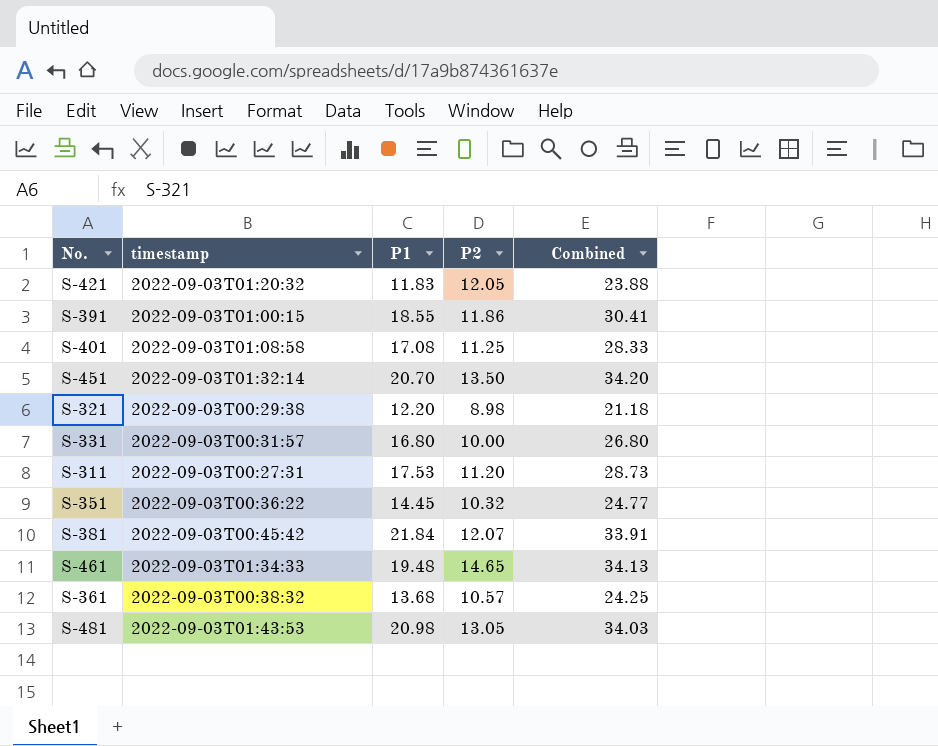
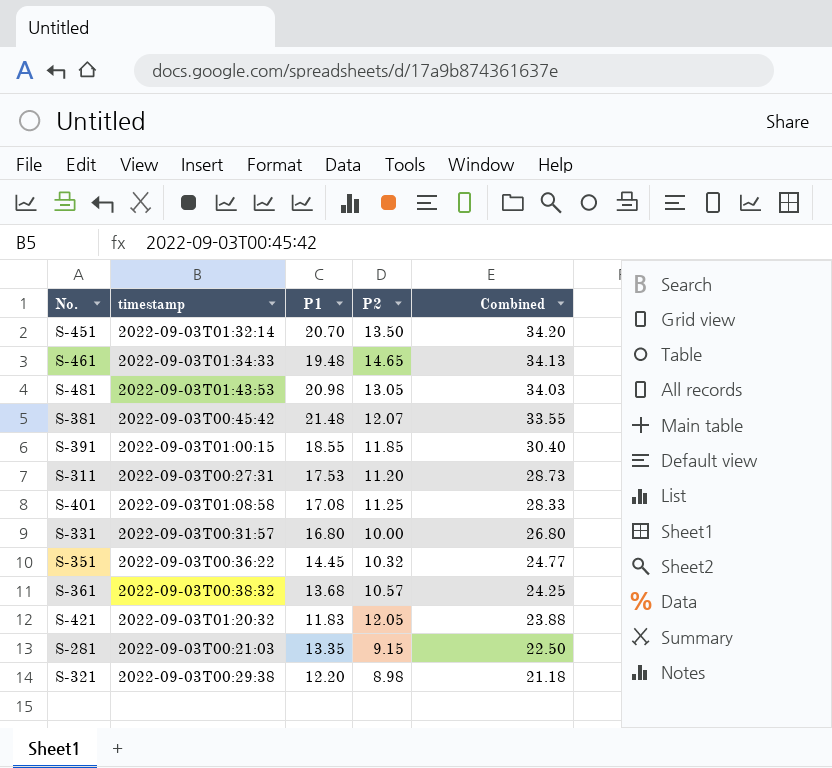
row order: none -> Combined descending
S-381 | P1: 21.84 -> 21.48
S-381 | Combined: 33.91 -> 33.55
S-391 | P2: 11.86 -> 11.85
S-391 | Combined: 30.41 -> 30.40
row S-281: none -> 2022-09-03T00:21:03 | 13.35 | 9.15 | 22.50

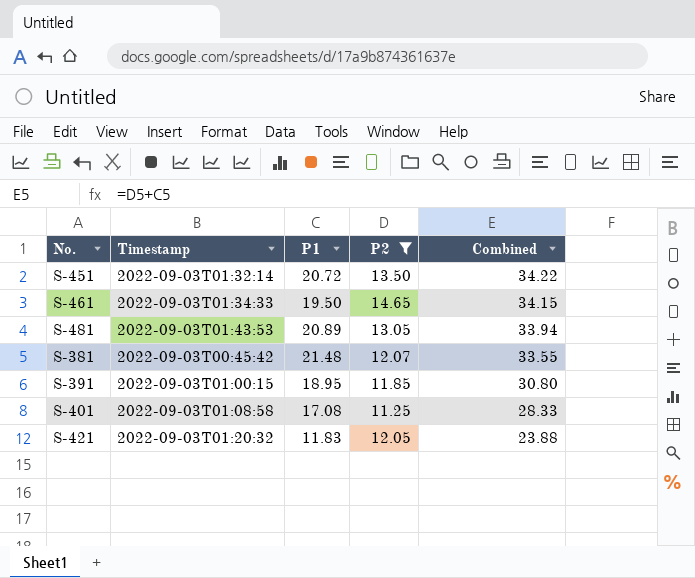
filter: none -> P2 >= 11.25
column name: timestamp -> Timestamp
S-451 | P1: 20.70 -> 20.72
S-451 | Combined: 34.20 -> 34.22
S-461 | P1: 19.48 -> 19.50
S-461 | Combined: 34.13 -> 34.15
S-481 | P1: 20.98 -> 20.89
S-481 | Combined: 34.03 -> 33.94
S-391 | P1: 18.55 -> 18.95
S-391 | Combined: 30.40 -> 30.80

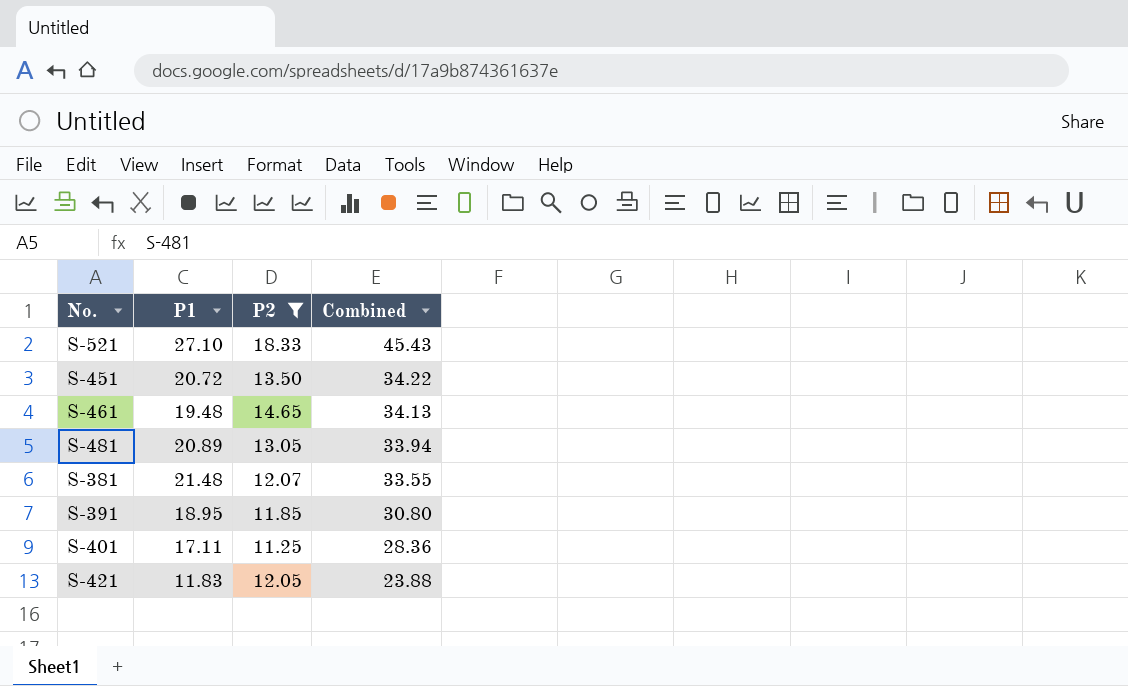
column Timestamp | position: 2 -> none
row S-521: none -> 27.10 | 18.33 | 45.43
S-461 | P1: 19.50 -> 19.48
S-461 | Combined: 34.15 -> 34.13
S-401 | P1: 17.08 -> 17.11
S-401 | Combined: 28.33 -> 28.36

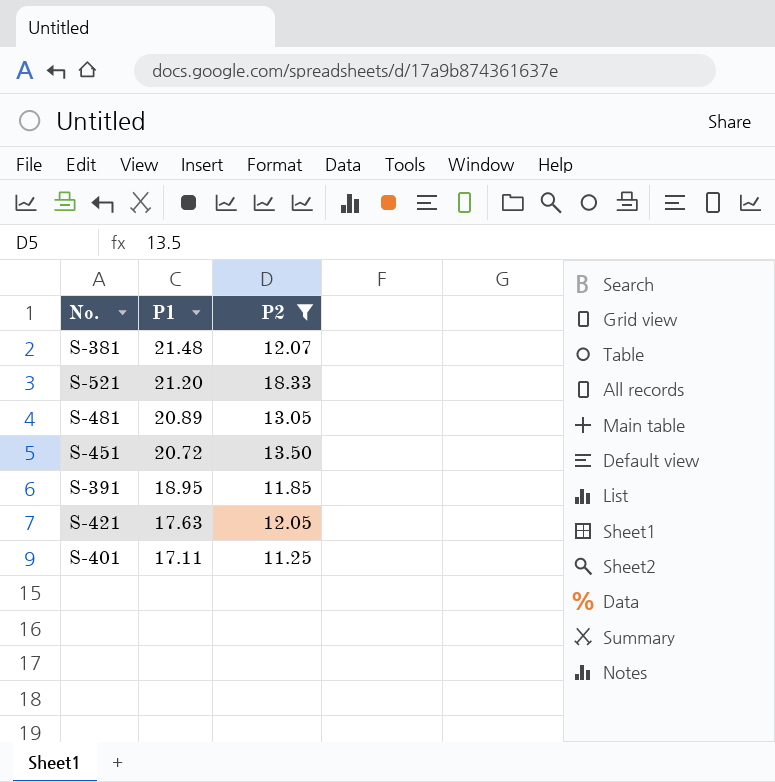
row order: Combined descending -> P1 descending
column Combined | formula: [P1] + [P2] -> none
row S-461: 19.48 | 14.65 | 34.13 -> none
S-521 | P1: 27.10 -> 21.20
S-421 | P1: 11.83 -> 17.63

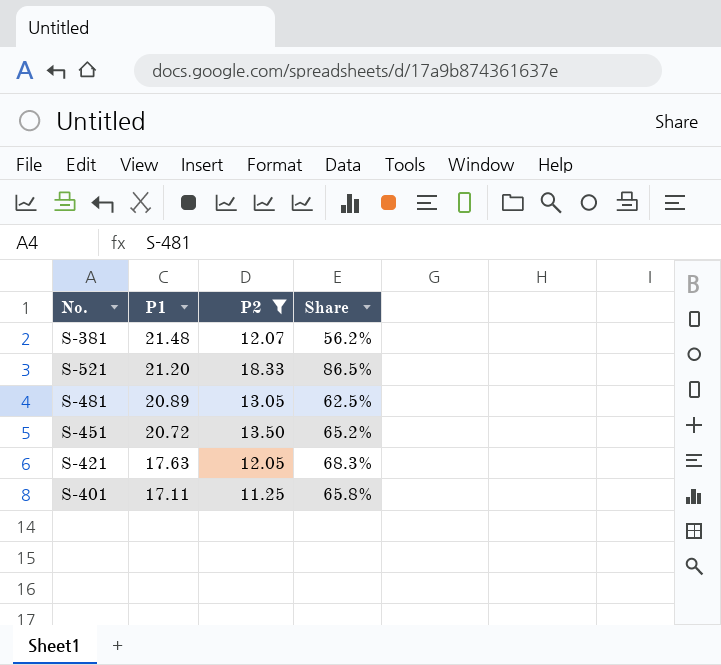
column Share | formula: none -> [P2] / [P1]
row S-391: 18.95 | 11.85 -> none

